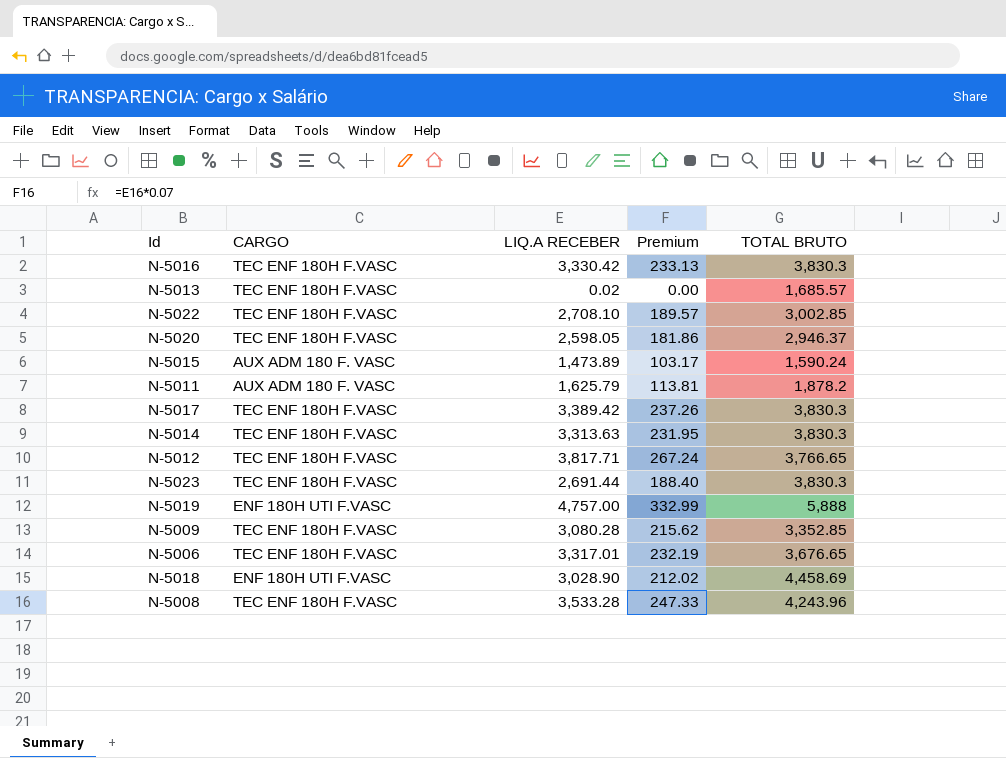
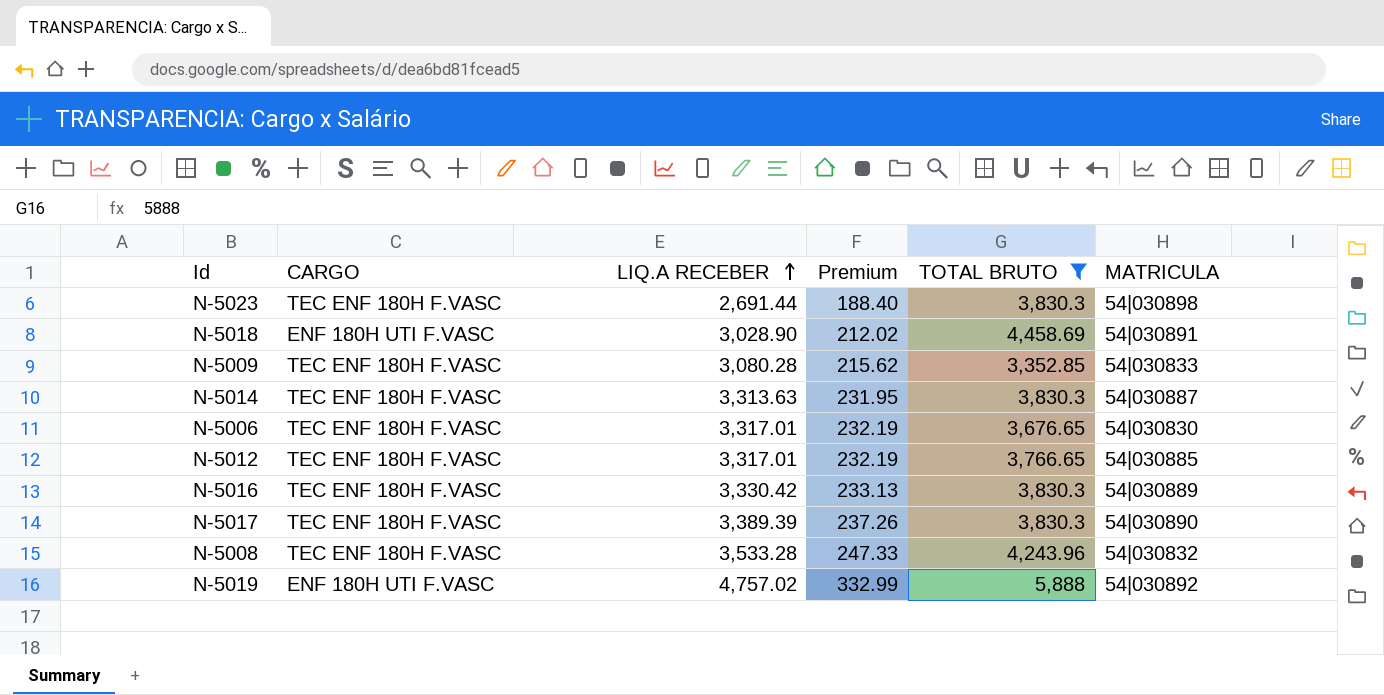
filter: none -> TOTAL BRUTO >= 3,352.85
row order: none -> LIQ.A RECEBER ascending
column MATRICULA | position: none -> 6
N-5012 | LIQ.A RECEBER: 3,817.71 -> 3,317.01
N-5012 | Premium: 267.24 -> 232.19
N-5017 | LIQ.A RECEBER: 3,389.42 -> 3,389.39
N-5019 | LIQ.A RECEBER: 4,757.00 -> 4,757.02

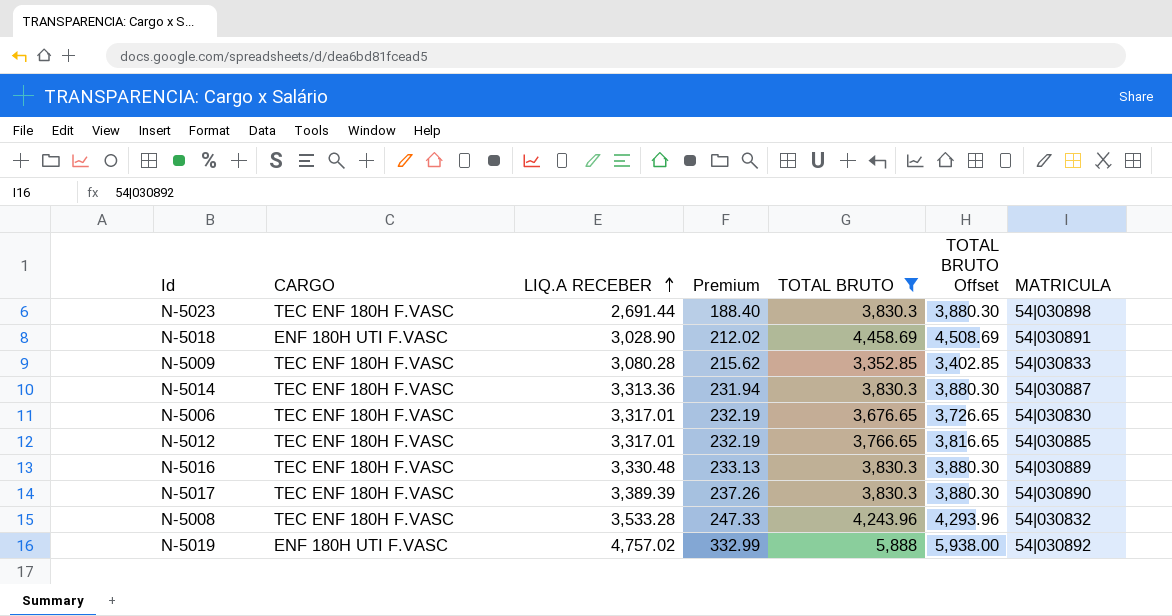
column TOTAL BRUTO Offset | formula: none -> [TOTAL BRUTO] + 50
N-5014 | LIQ.A RECEBER: 3,313.63 -> 3,313.36
N-5014 | Premium: 231.95 -> 231.94
N-5016 | LIQ.A RECEBER: 3,330.42 -> 3,330.48

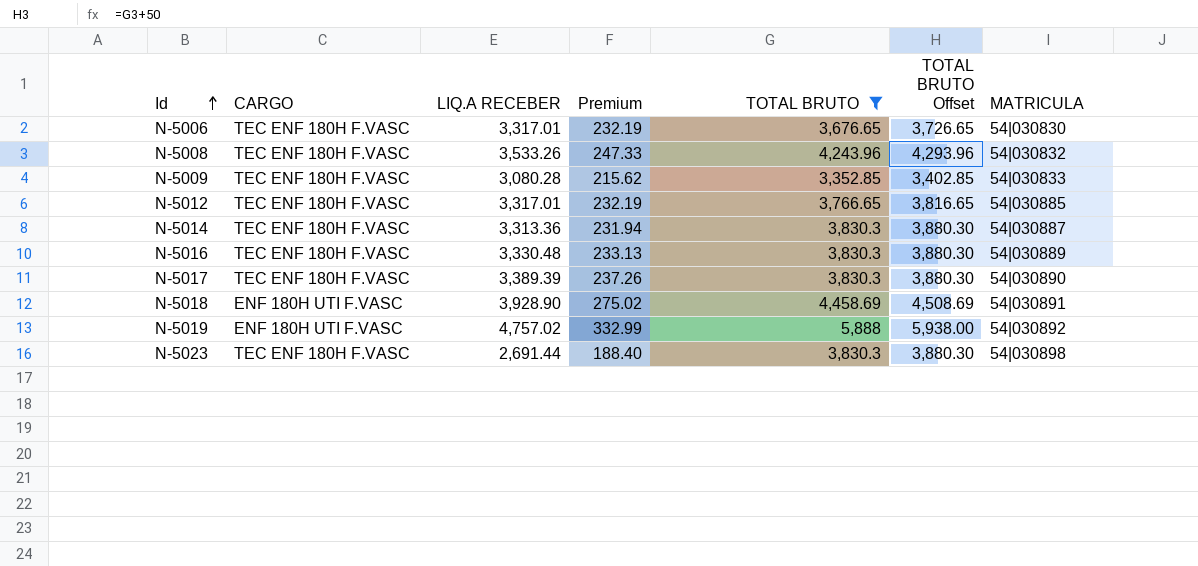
row order: LIQ.A RECEBER ascending -> Id ascending
N-5008 | LIQ.A RECEBER: 3,533.28 -> 3,533.26
N-5018 | LIQ.A RECEBER: 3,028.90 -> 3,928.90
N-5018 | Premium: 212.02 -> 275.02

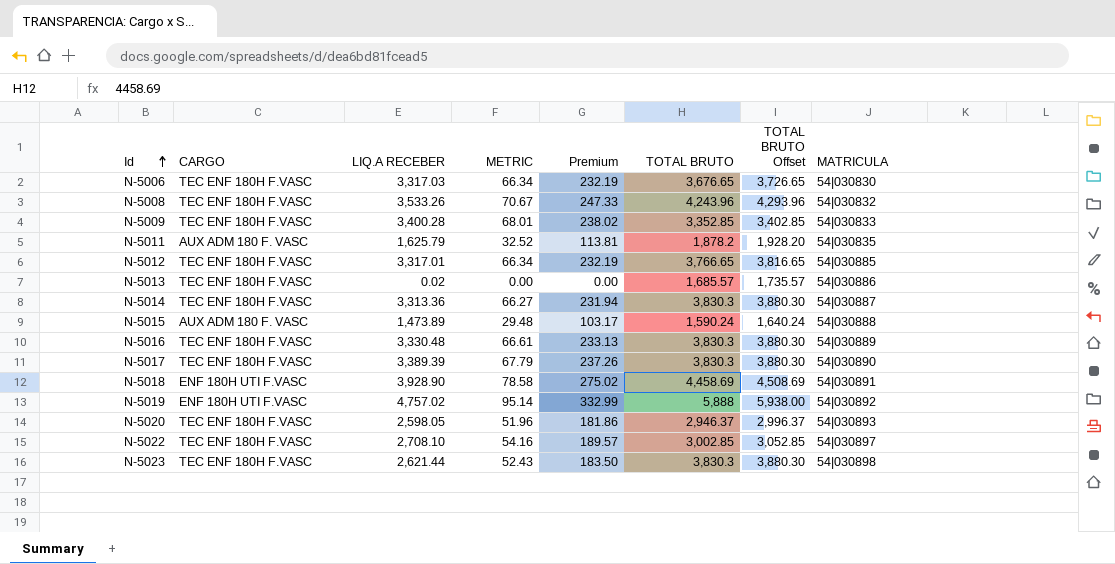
filter: TOTAL BRUTO >= 3,352.85 -> none
column METRIC | formula: none -> [LIQ.A RECEBER] * 0.02
N-5006 | LIQ.A RECEBER: 3,317.01 -> 3,317.03
N-5009 | LIQ.A RECEBER: 3,080.28 -> 3,400.28
N-5009 | Premium: 215.62 -> 238.02
N-5023 | LIQ.A RECEBER: 2,691.44 -> 2,621.44
N-5023 | Premium: 188.40 -> 183.50

